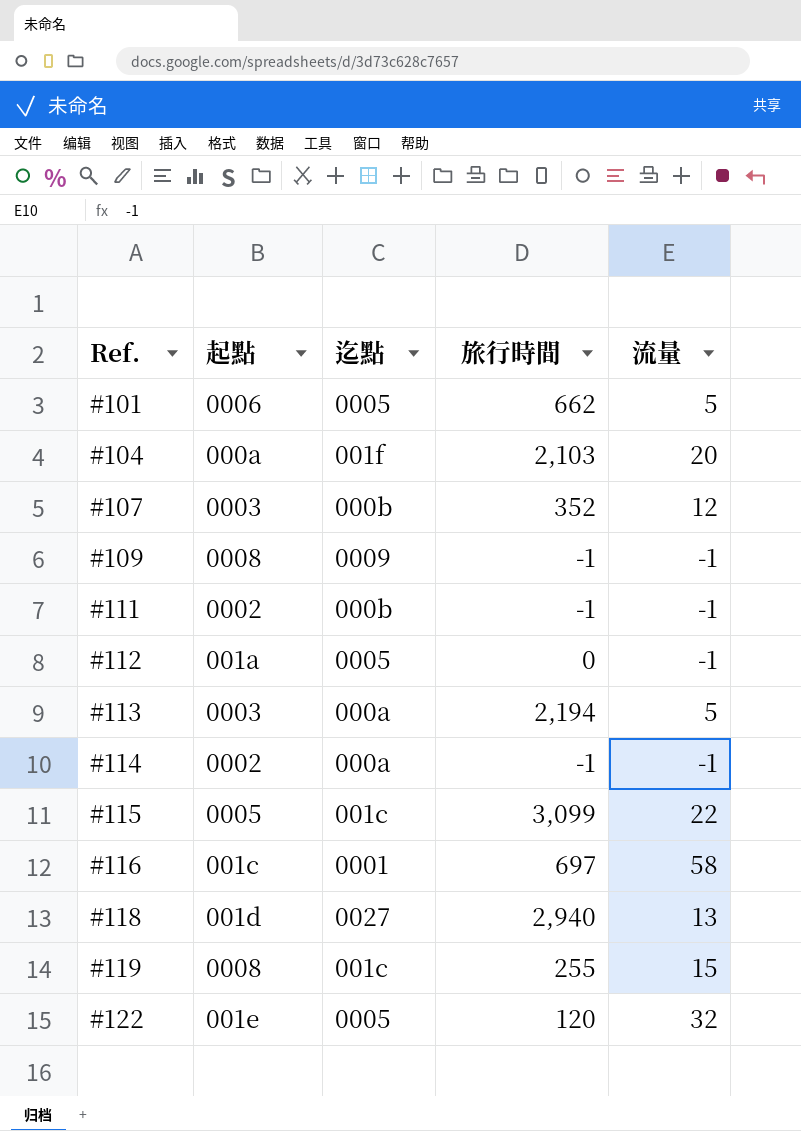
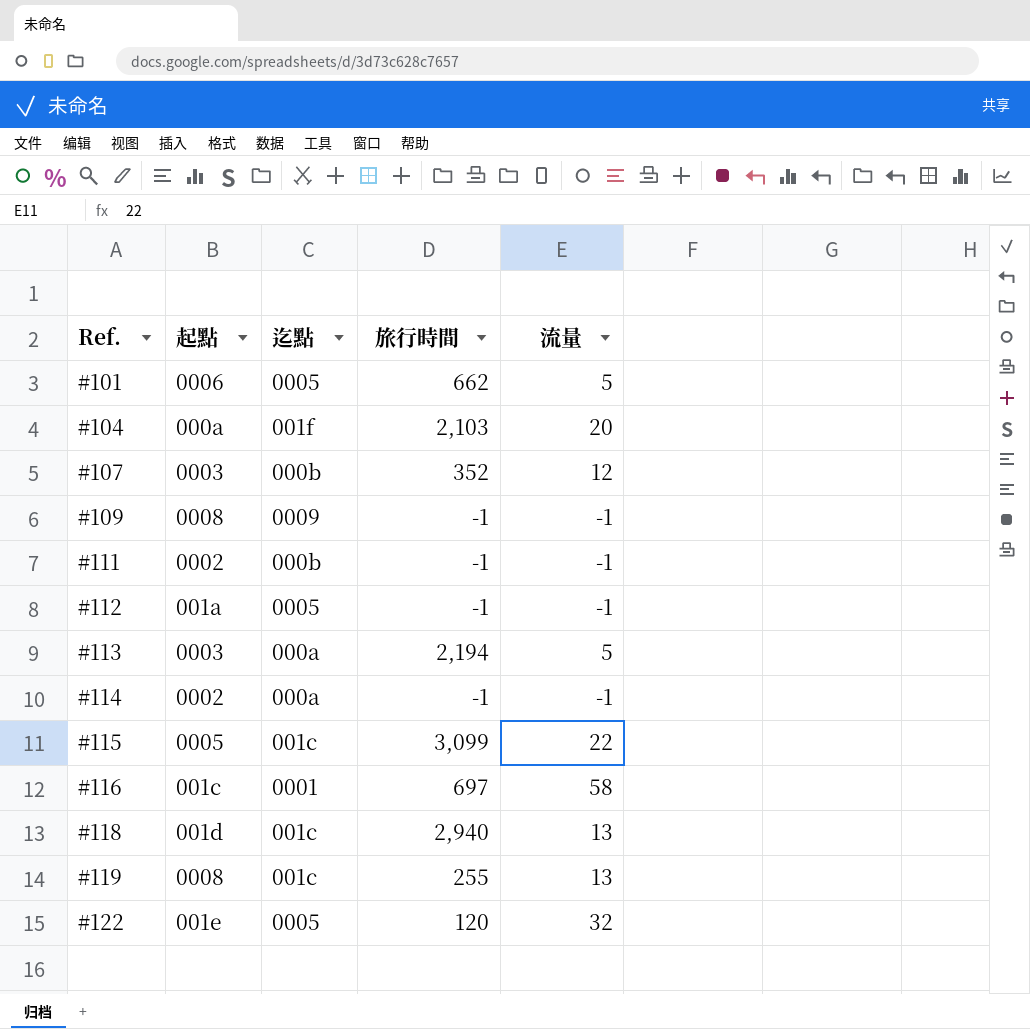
#112 | 旅行時間: 0 -> -1
#118 | 迄點: 0027 -> 001c
#119 | 流量: 15 -> 13

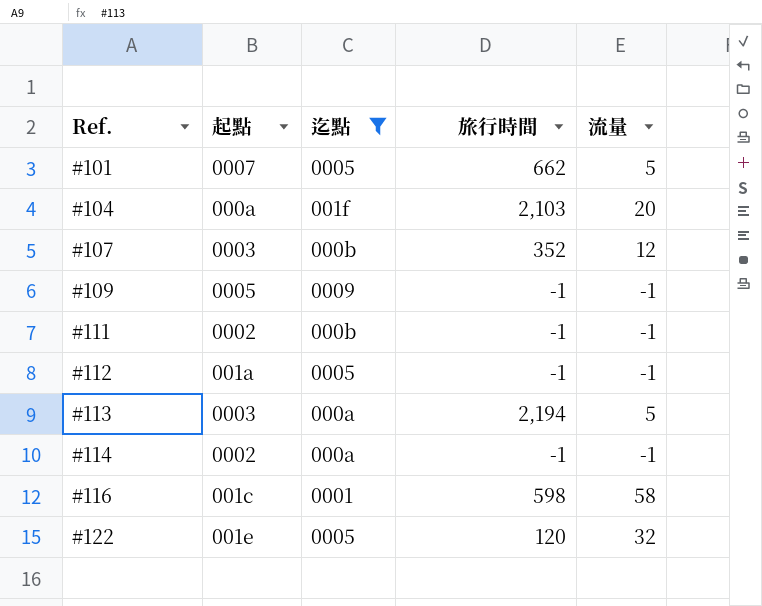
filter: none -> 迄點 != 001c
#101 | 起點: 0006 -> 0007
#109 | 起點: 0008 -> 0005
#116 | 旅行時間: 697 -> 598

